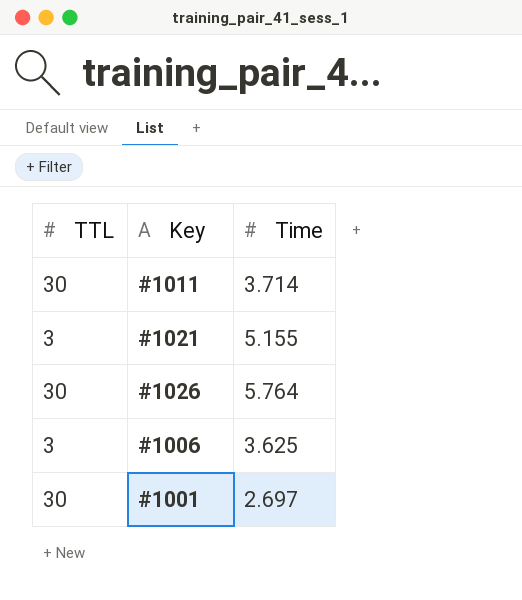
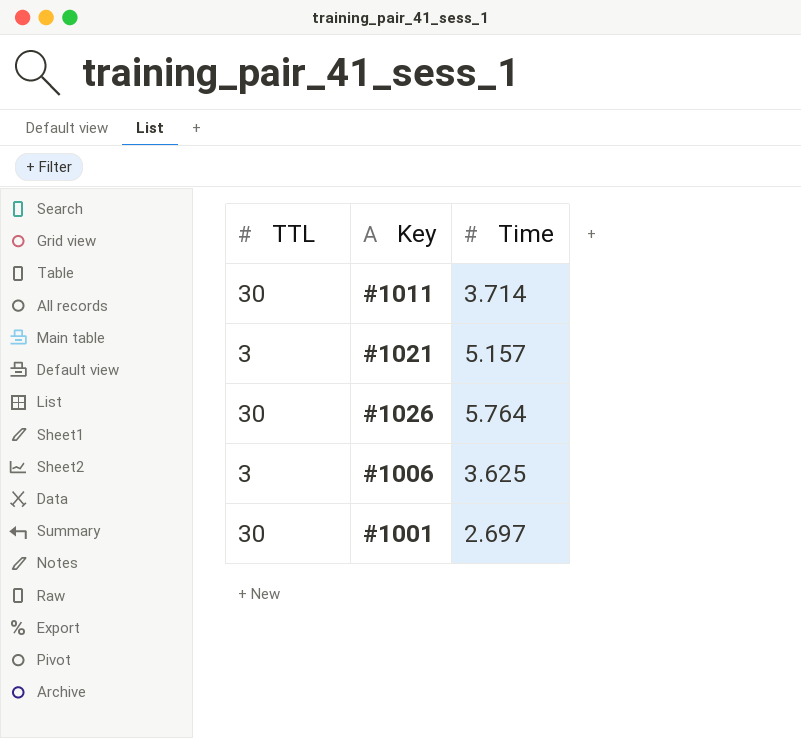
#1021 | Time: 5.155 -> 5.157

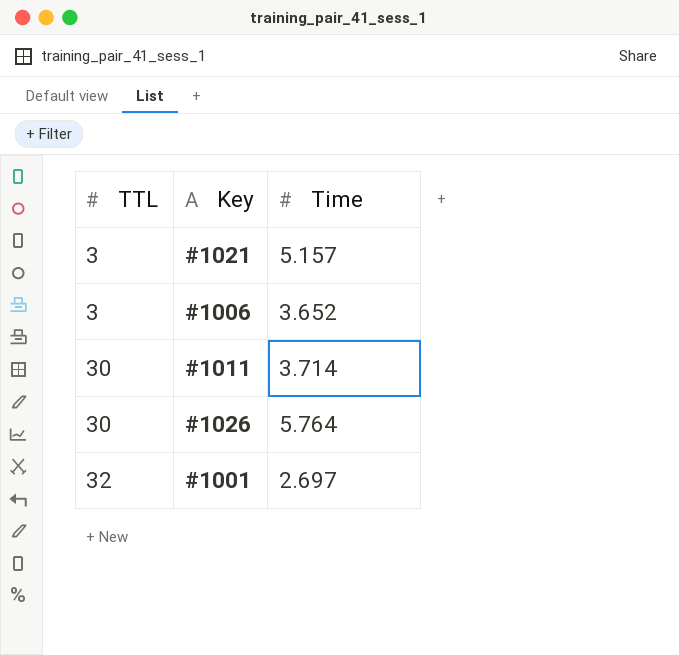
row order: none -> TTL ascending
#1006 | Time: 3.625 -> 3.652
#1001 | TTL: 30 -> 32

